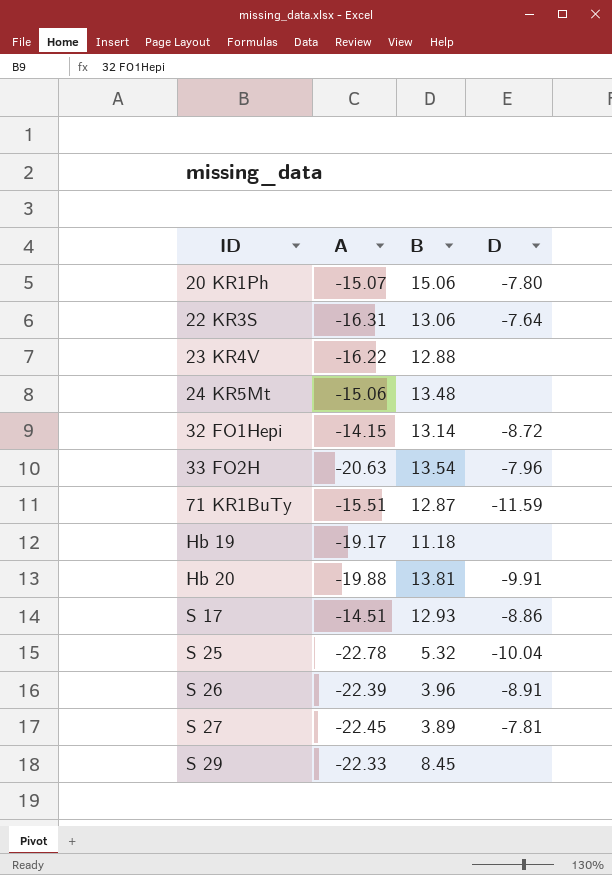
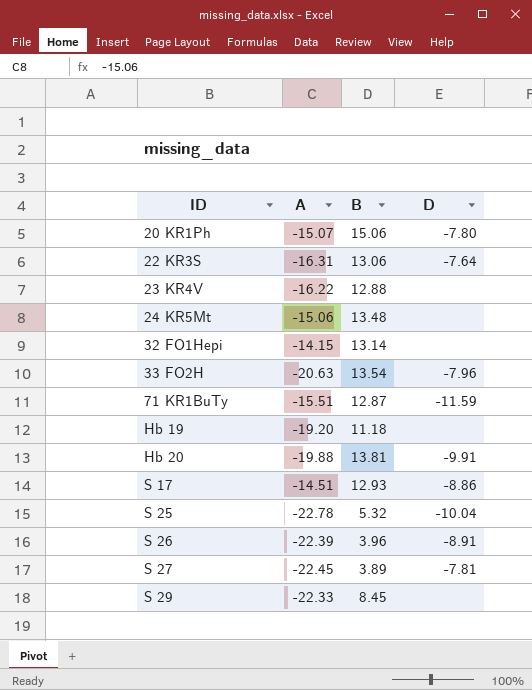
32 FO1Hepi | D: -8.72 -> none
Hb 19 | A: -19.17 -> -19.20

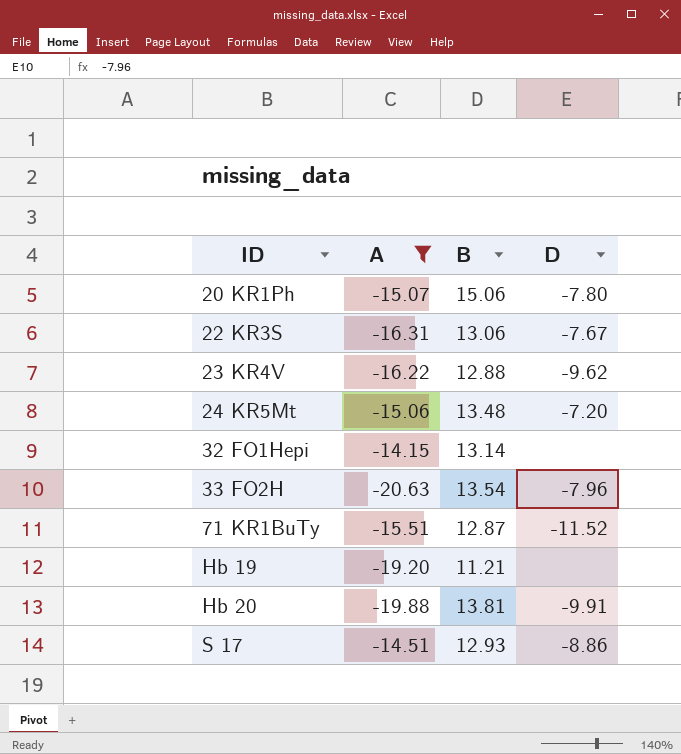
filter: none -> A >= -20.63
22 KR3S | D: -7.64 -> -7.67
23 KR4V | D: none -> -9.62
24 KR5Mt | D: none -> -7.20
71 KR1BuTy | D: -11.59 -> -11.52
Hb 19 | B: 11.18 -> 11.21

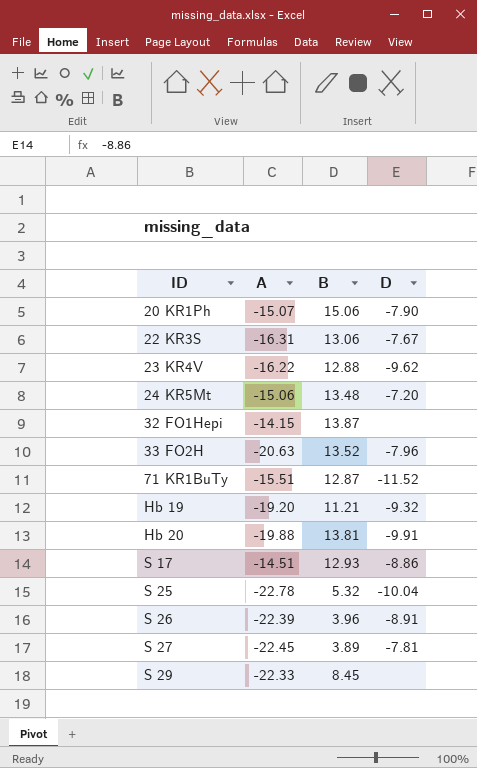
filter: A >= -20.63 -> none
20 KR1Ph | D: -7.80 -> -7.90
32 FO1Hepi | B: 13.14 -> 13.87
33 FO2H | B: 13.54 -> 13.52
Hb 19 | D: none -> -9.32

